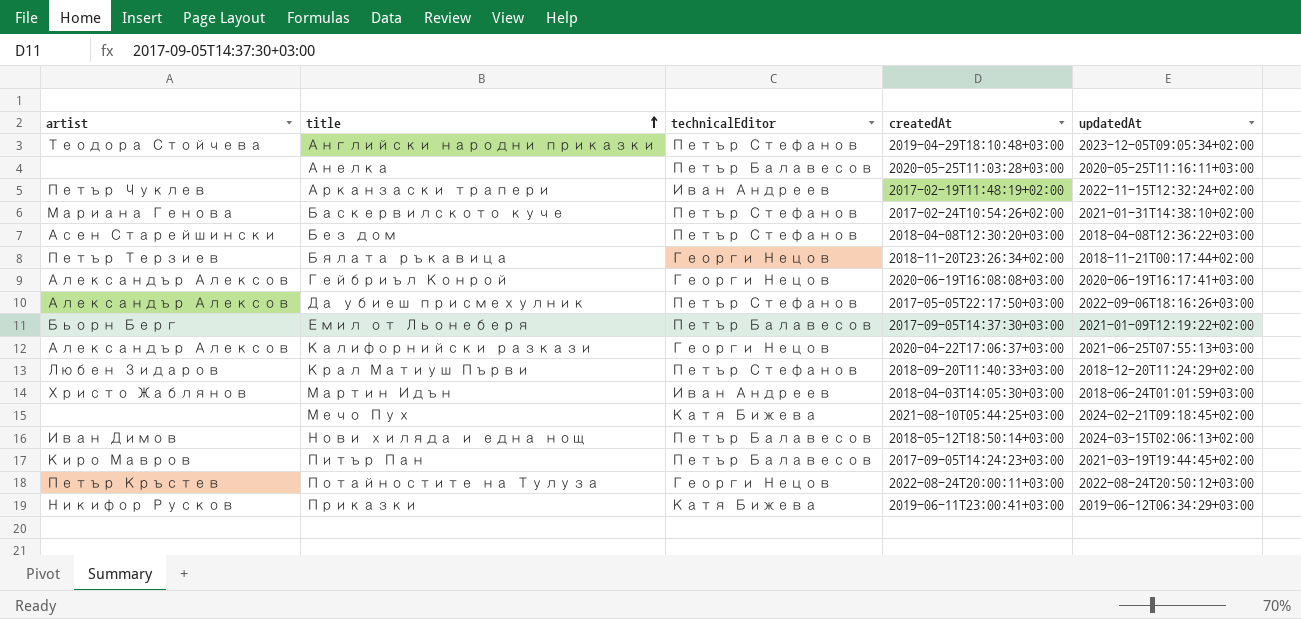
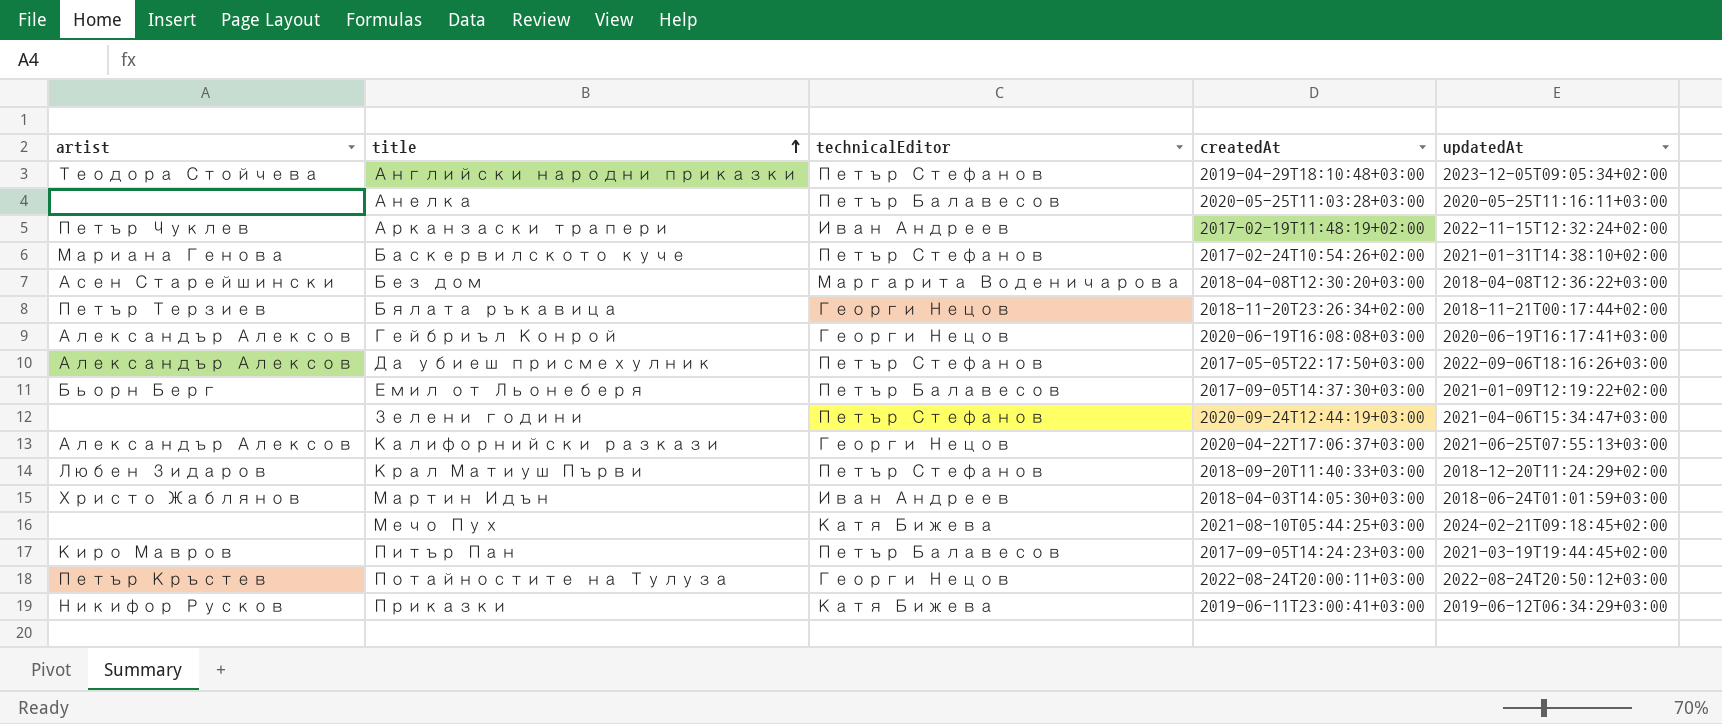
row Нови хиляда и една нощ: Иван Димов | Петър Балавесов | 2018-05-12T18:50:14+03:00 | 2024-03-15T02:06:13+02:00 -> none
Без дом | technicalEditor: Петър Стефанов -> Маргарита Воденичарова
row Зелени години: none -> none | Петър Стефанов | 2020-09-24T12:44:19+03:00 | 2021-04-06T15:34:47+03:00

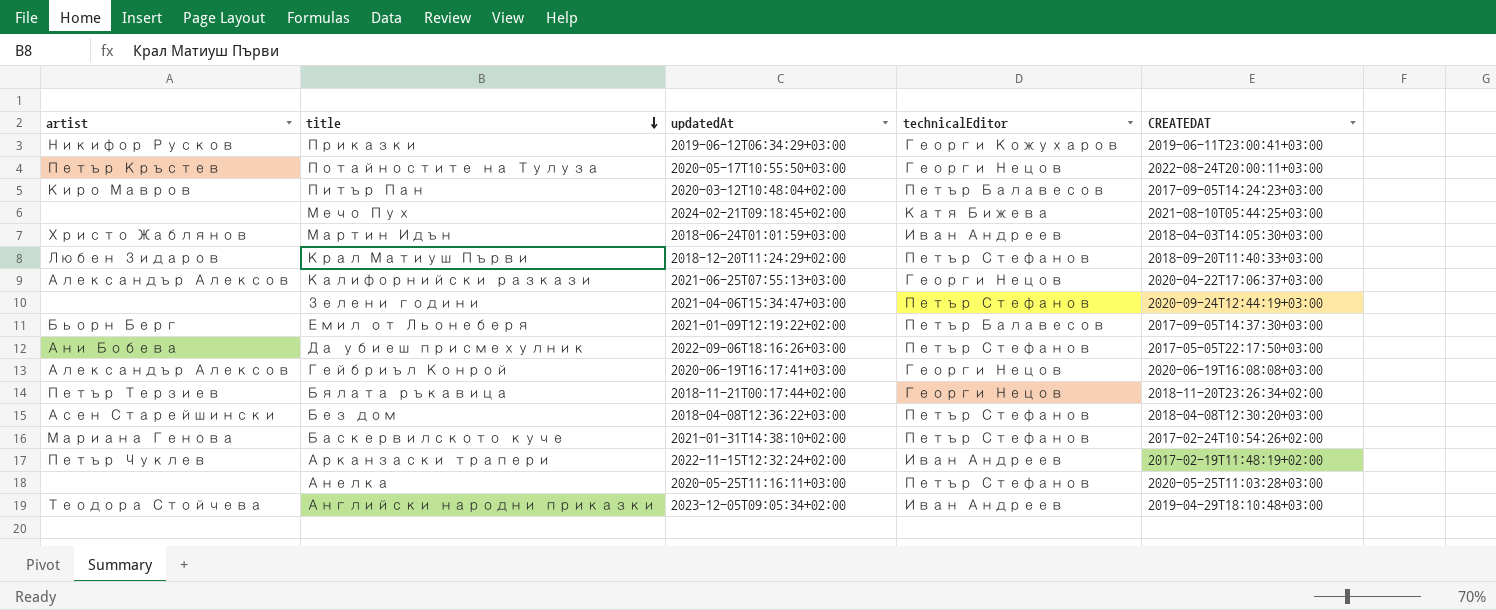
row order: title ascending -> title descending
column updatedAt | position: 5 -> 3
column name: createdAt -> CREATEDAT
Приказки | technicalEditor: Катя Бижева -> Георги Кожухаров
Потайностите на Тулуза | updatedAt: 2022-08-24T20:50:12+03:00 -> 2020-05-17T10:55:50+03:00
Питър Пан | updatedAt: 2021-03-19T19:44:45+02:00 -> 2020-03-12T10:48:04+02:00
Да убиеш присмехулник | artist: Александър Алексов -> Ани Бобева
Без дом | technicalEditor: Маргарита Воденичарова -> Петър Стефанов
Анелка | technicalEditor: Петър Балавесов -> Петър Стефанов
Английски народни приказки | technicalEditor: Петър Стефанов -> Иван Андреев

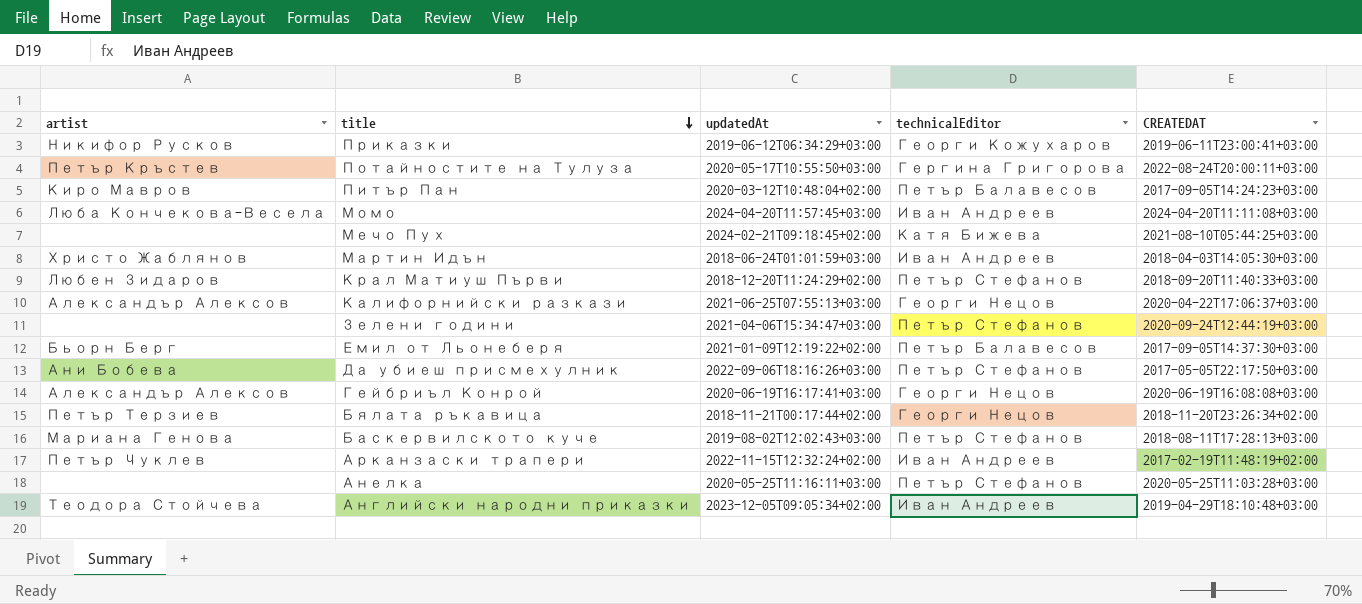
row Без дом: Асен Старейшински | 2018-04-08T12:36:22+03:00 | Петър Стефанов | 2018-04-08T12:30:20+03:00 -> none
Потайностите на Тулуза | technicalEditor: Георги Нецов -> Гергина Григорова
row Момо: none -> Люба Кончекова-Весела | 2024-04-20T11:57:45+03:00 | Иван Андреев | 2024-04-20T11:11:08+03:00
Баскервилското куче | updatedAt: 2021-01-31T14:38:10+02:00 -> 2019-08-02T12:02:43+03:00
Баскервилското куче | CREATEDAT: 2017-02-24T10:54:26+02:00 -> 2018-08-11T17:28:13+03:00

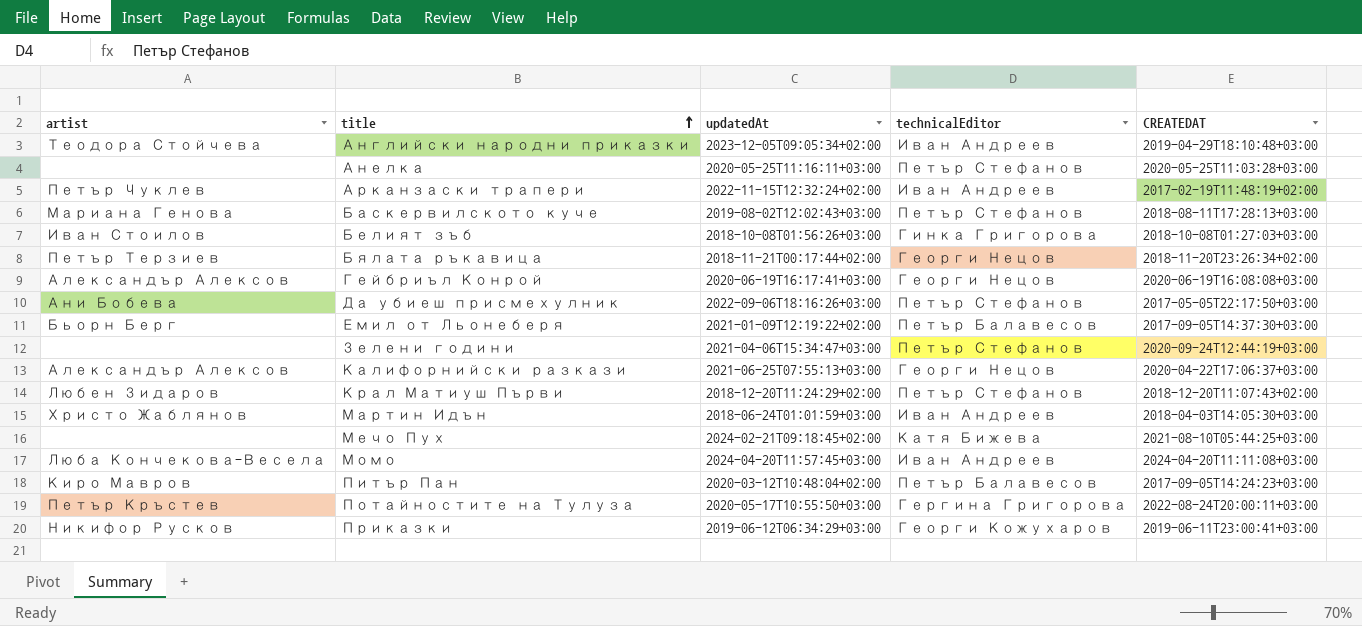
row order: title descending -> title ascending
row Белият зъб: none -> Иван Стоилов | 2018-10-08T01:56:26+03:00 | Гинка Григорова | 2018-10-08T01:27:03+03:00
Крал Матиуш Първи | CREATEDAT: 2018-09-20T11:40:33+03:00 -> 2018-12-20T11:07:43+02:00

